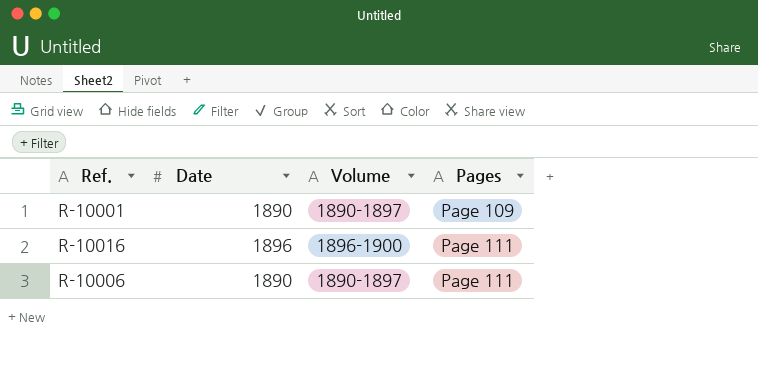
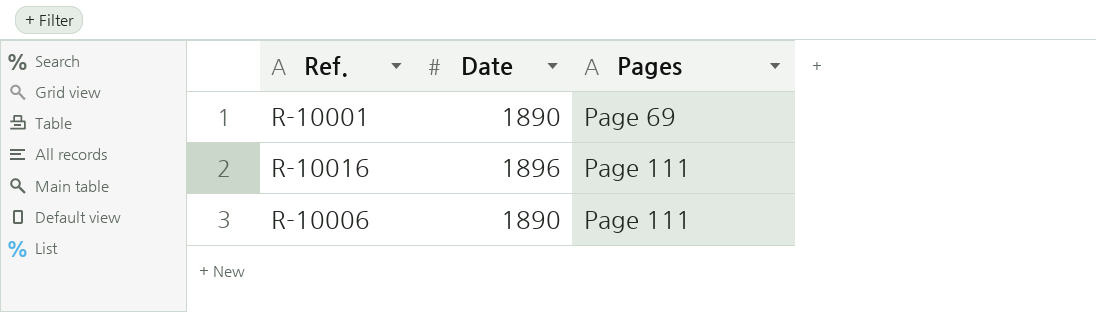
column Volume | position: 3 -> none
R-10001 | Pages: Page 109 -> Page 69

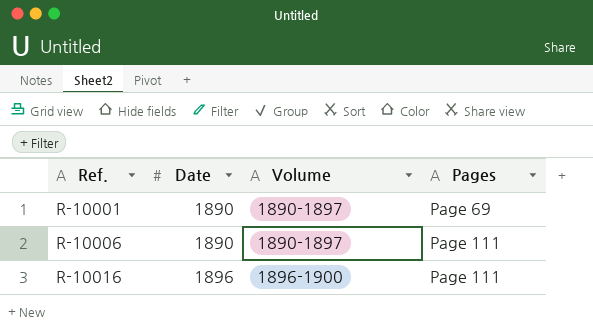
row order: Pages ascending -> Ref. ascending
column Volume | position: none -> 3

